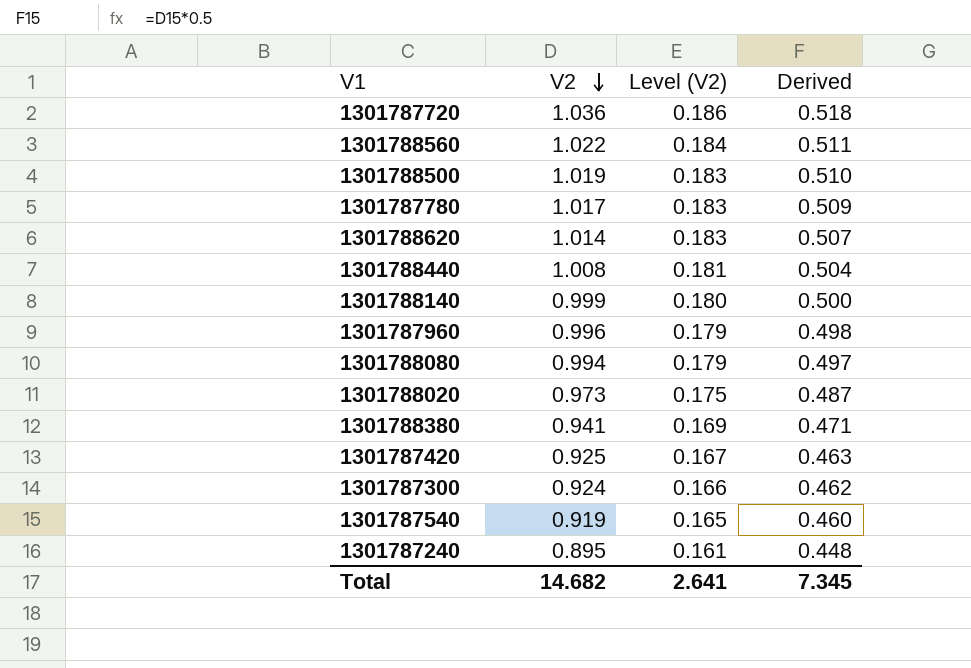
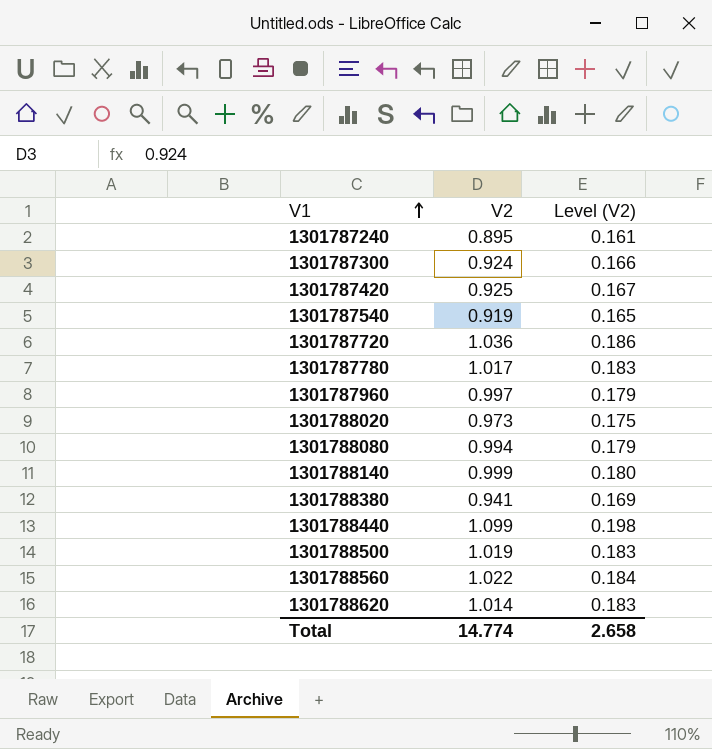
row order: V2 descending -> V1 ascending
column Derived | formula: [V2] * 0.5 -> none
1301787960 | V2: 0.996 -> 0.997
1301788440 | V2: 1.008 -> 1.099
1301788440 | Level (V2): 0.181 -> 0.198
Total | V2: 14.682 -> 14.774
Total | Level (V2): 2.641 -> 2.658

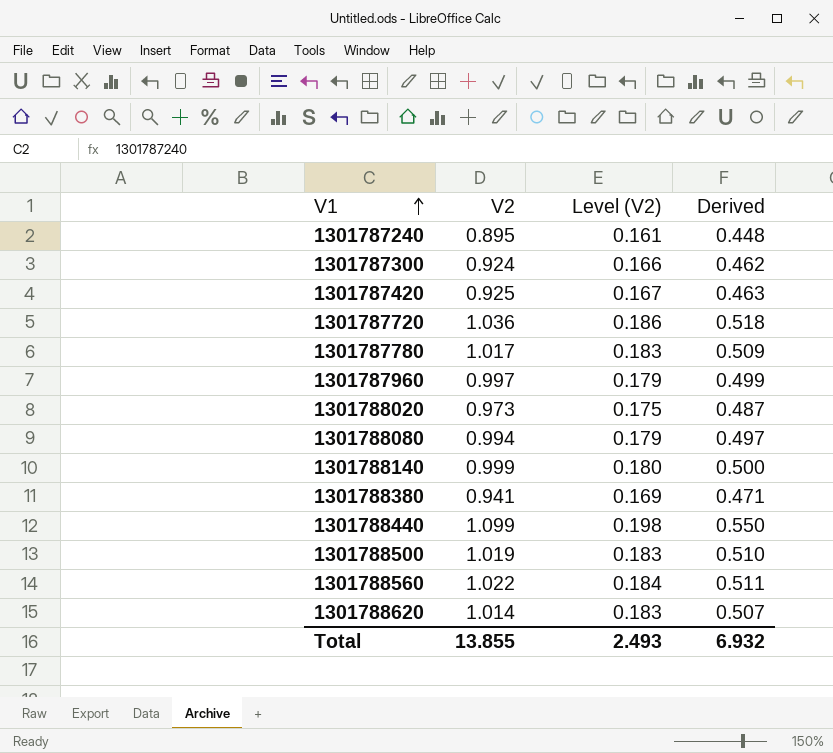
column Derived | formula: none -> [V2] * 0.5
row 1301787540: 0.919 | 0.165 -> none
Total | V2: 14.774 -> 13.855
Total | Level (V2): 2.658 -> 2.493

